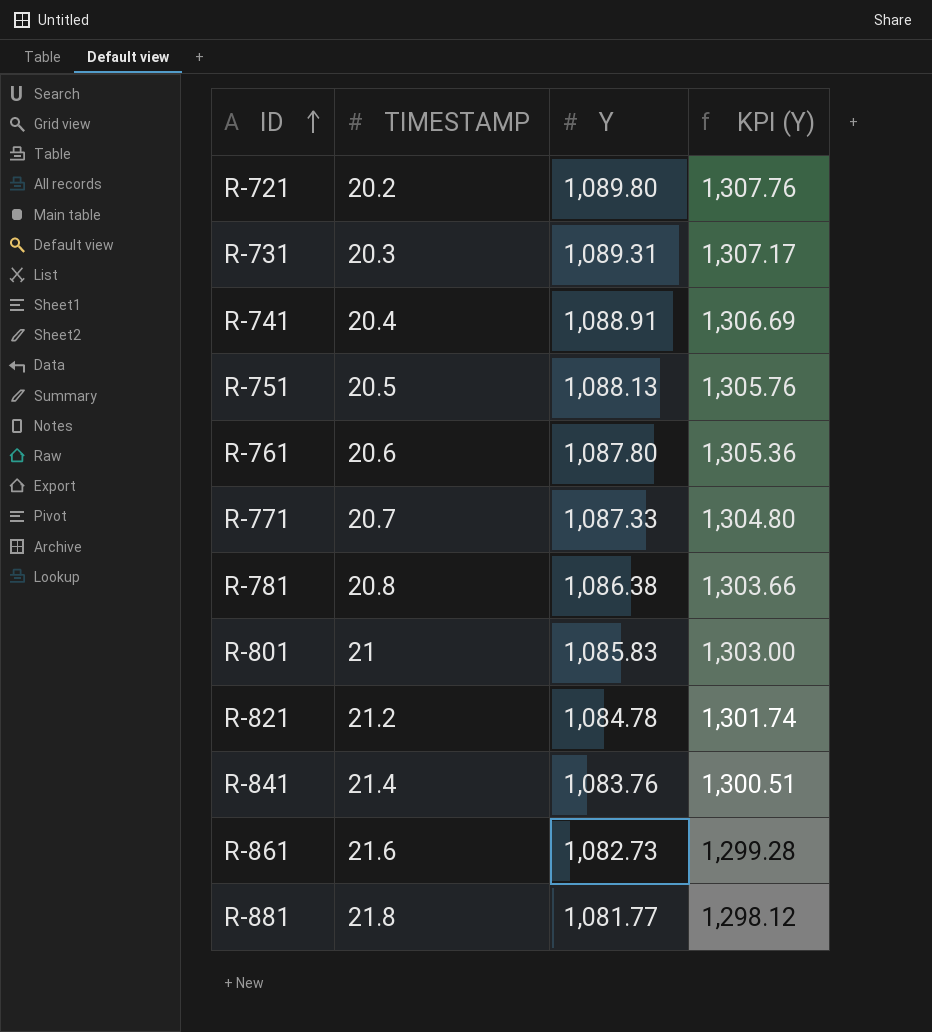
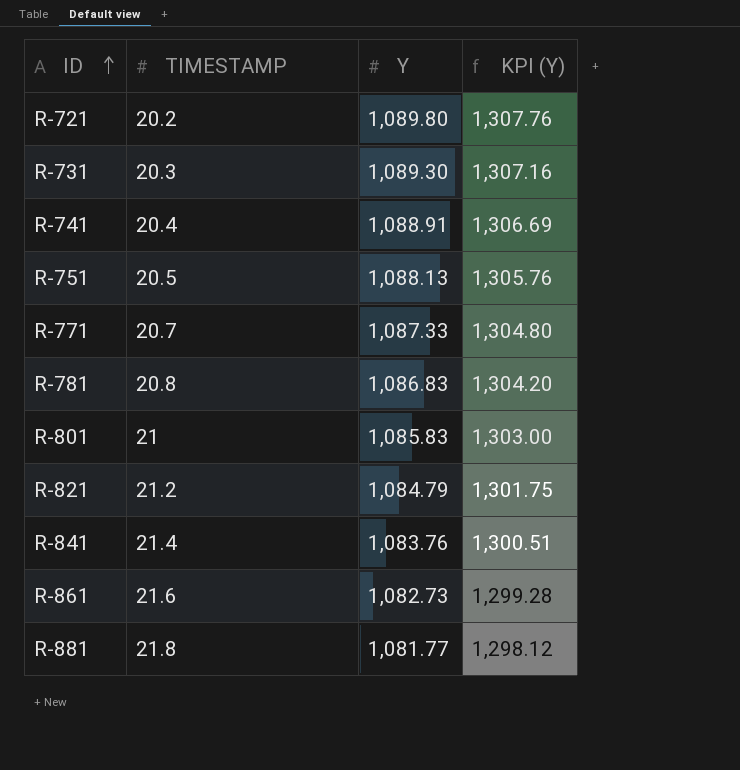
row R-761: 20.6 | 1,087.80 | 1,305.36 -> none
R-731 | Y: 1,089.31 -> 1,089.30
R-731 | KPI (Y): 1,307.17 -> 1,307.16
R-781 | Y: 1,086.38 -> 1,086.83
R-781 | KPI (Y): 1,303.66 -> 1,304.20
R-821 | Y: 1,084.78 -> 1,084.79
R-821 | KPI (Y): 1,301.74 -> 1,301.75

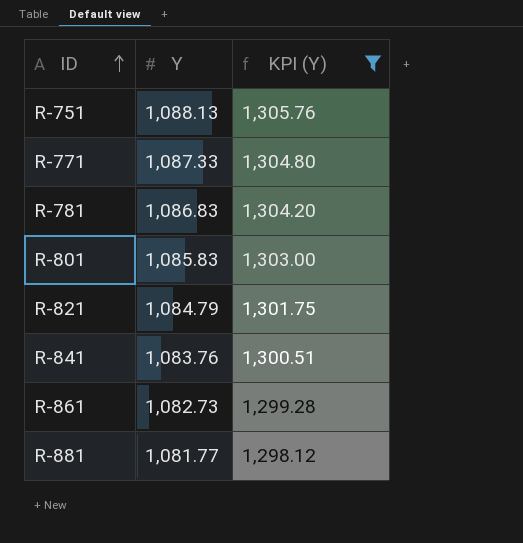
filter: none -> KPI (Y) <= 1,305.76
column TIMESTAMP | position: 2 -> none

